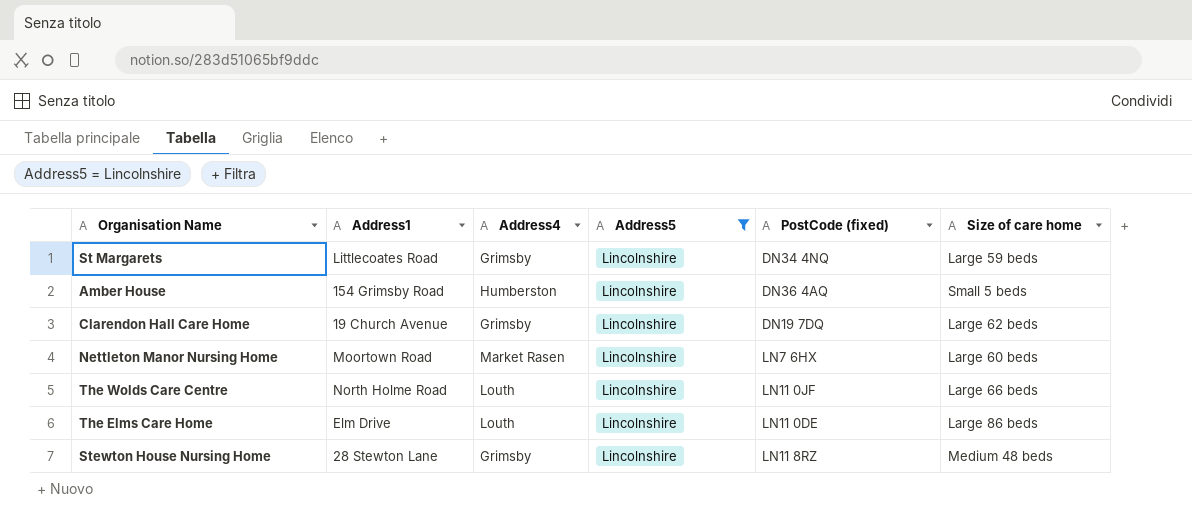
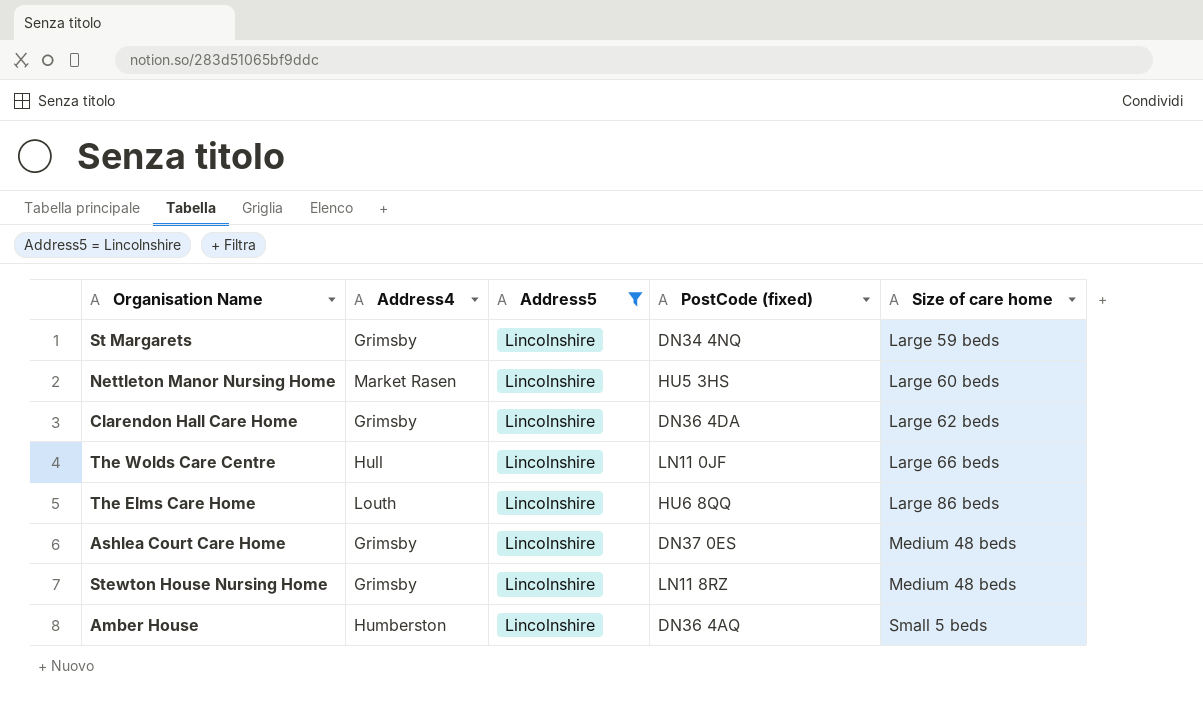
row order: none -> Size of care home ascending
column Address1 | position: 2 -> none
Nettleton Manor Nursing Home | PostCode (fixed): LN7 6HX -> HU5 3HS
Clarendon Hall Care Home | PostCode (fixed): DN19 7DQ -> DN36 4DA
The Wolds Care Centre | Address4: Louth -> Hull
The Elms Care Home | PostCode (fixed): LN11 0DE -> HU6 8QQ
row Ashlea Court Care Home: none -> Grimsby | Lincolnshire | DN37 0ES | Medium 48 beds

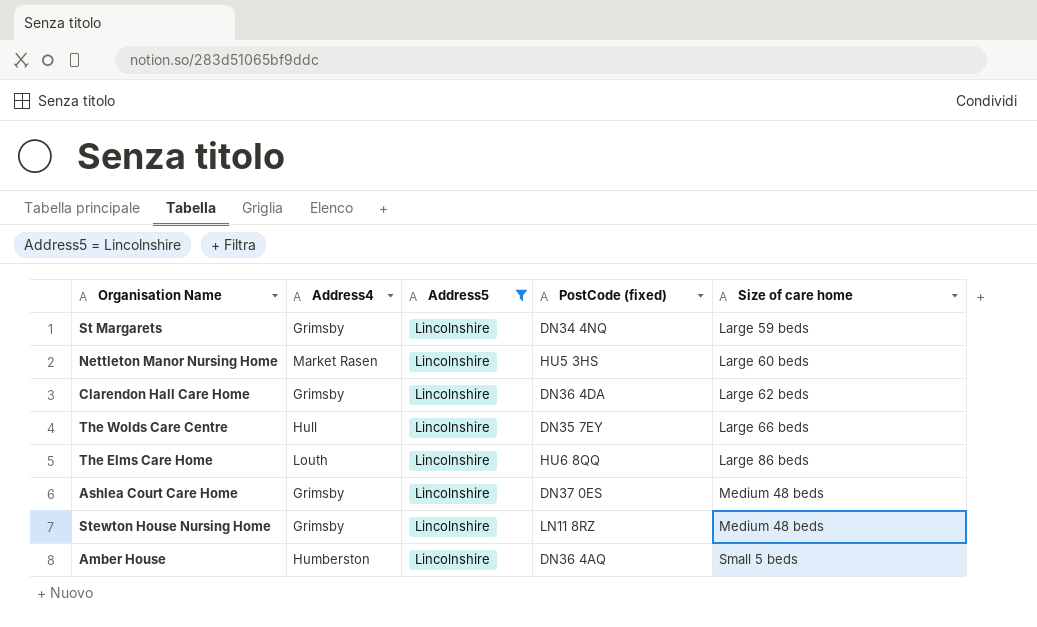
The Wolds Care Centre | PostCode (fixed): LN11 0JF -> DN35 7EY

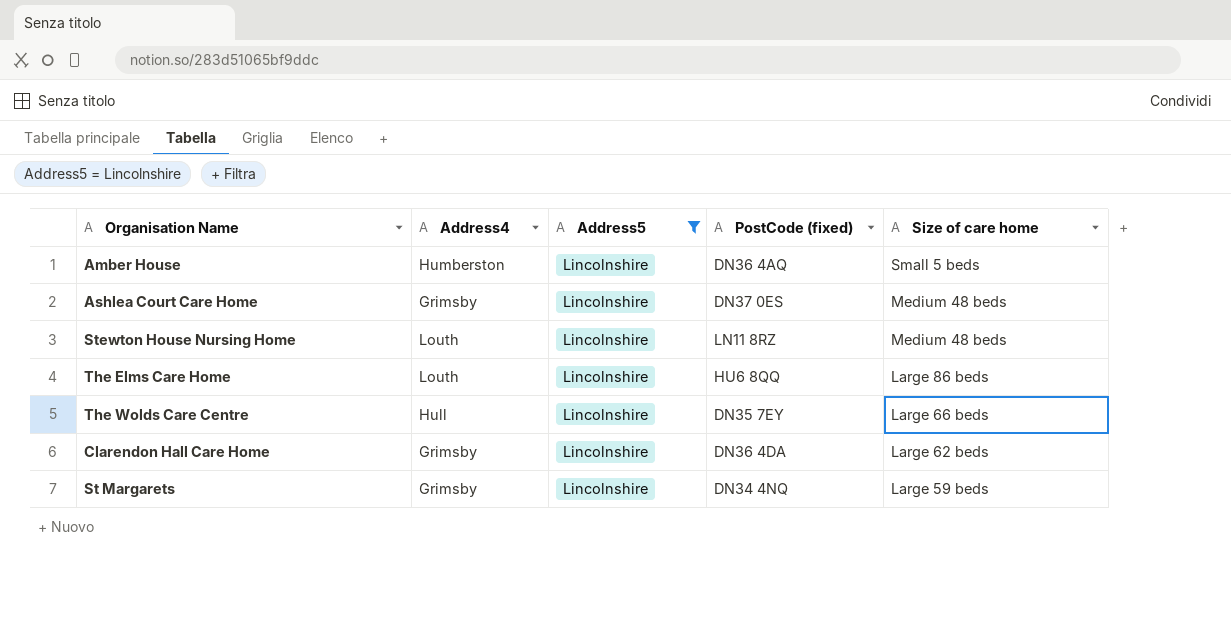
row order: Size of care home ascending -> Size of care home descending
row Nettleton Manor Nursing Home: Market Rasen | Lincolnshire | HU5 3HS | Large 60 beds -> none
Stewton House Nursing Home | Address4: Grimsby -> Louth

